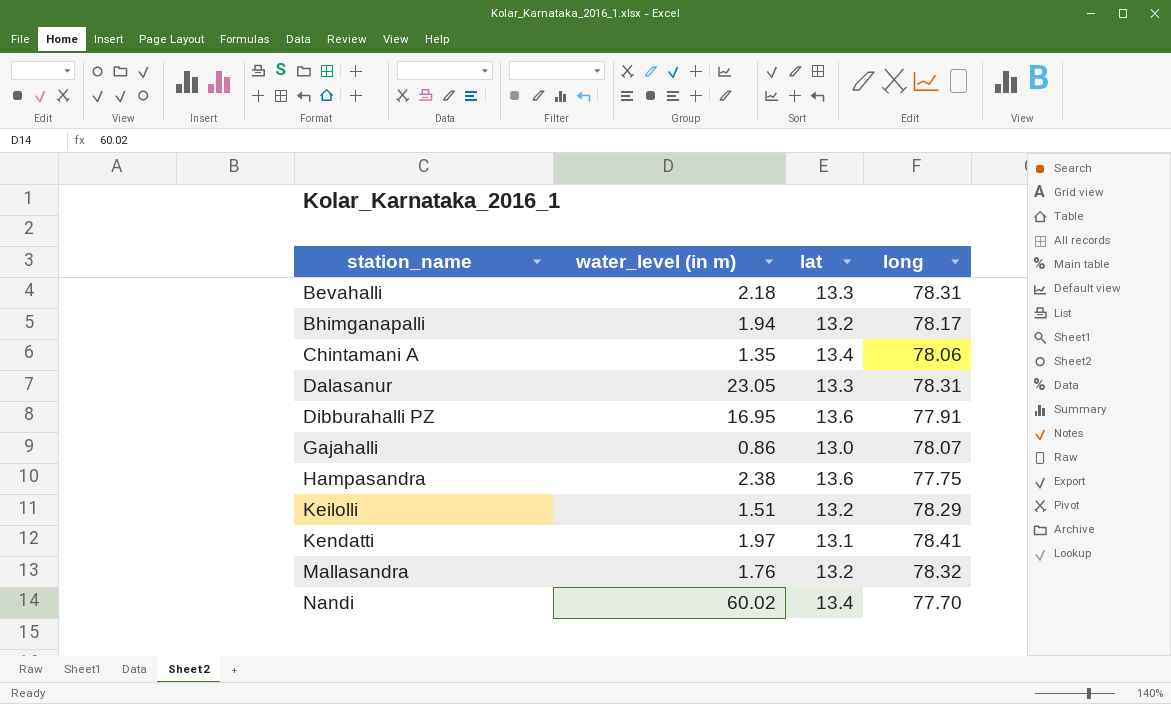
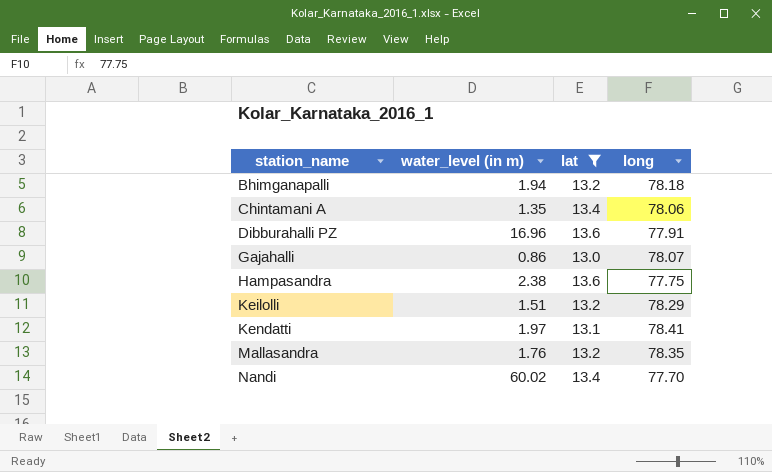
filter: none -> lat != 13.3
Bhimganapalli | long: 78.17 -> 78.18
Dibburahalli PZ | water_level (in m): 16.95 -> 16.96
Mallasandra | long: 78.32 -> 78.35

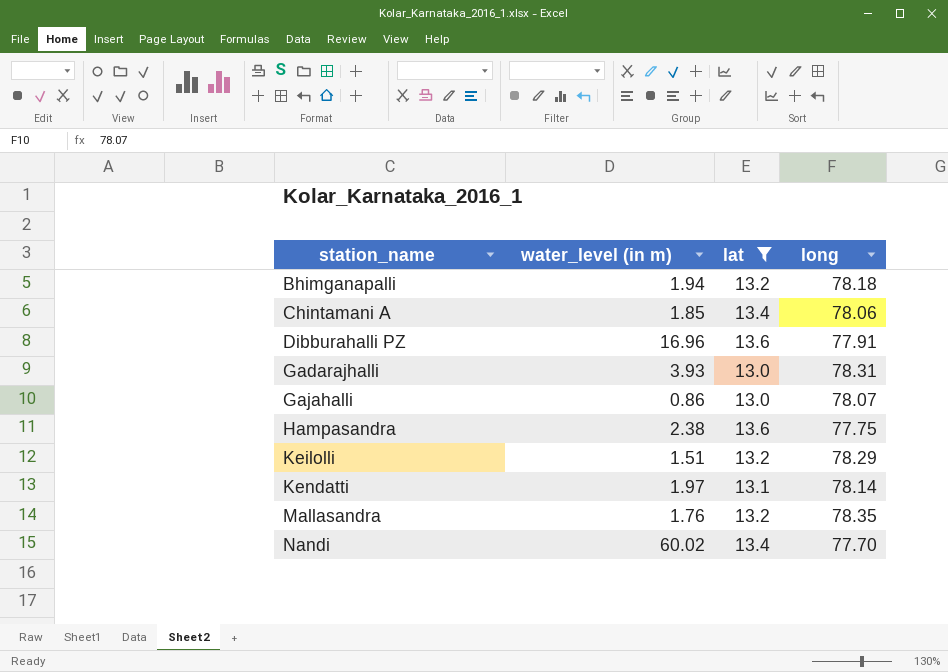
Chintamani A | water_level (in m): 1.35 -> 1.85
row Gadarajhalli: none -> 3.93 | 13.0 | 78.31
Kendatti | long: 78.41 -> 78.14

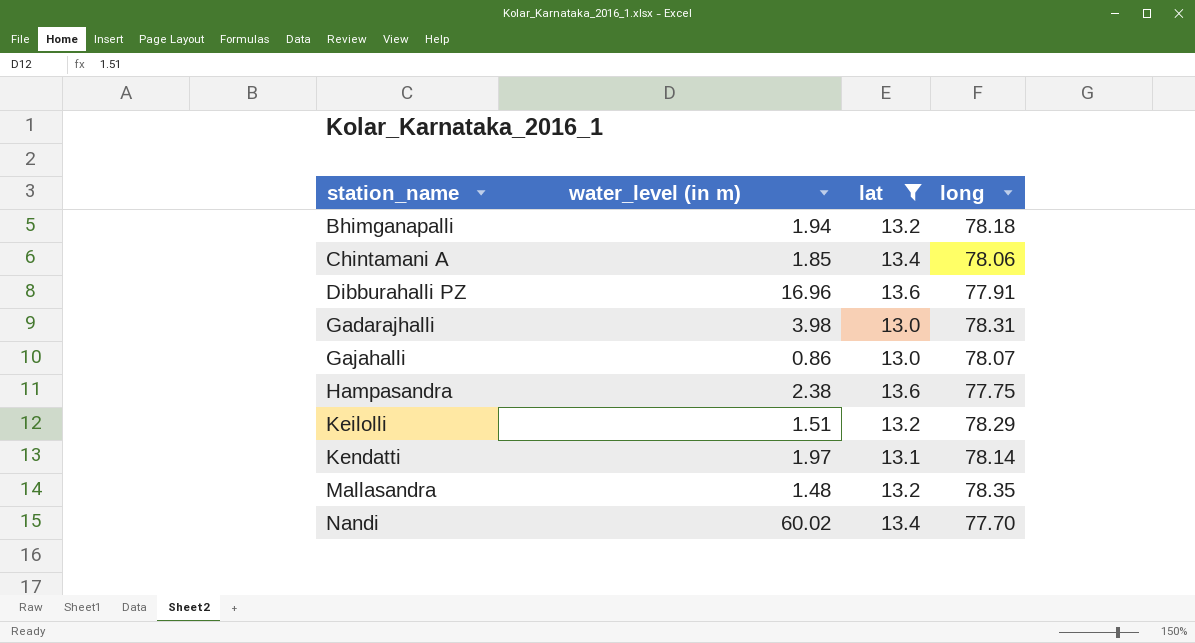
Gadarajhalli | water_level (in m): 3.93 -> 3.98
Mallasandra | water_level (in m): 1.76 -> 1.48

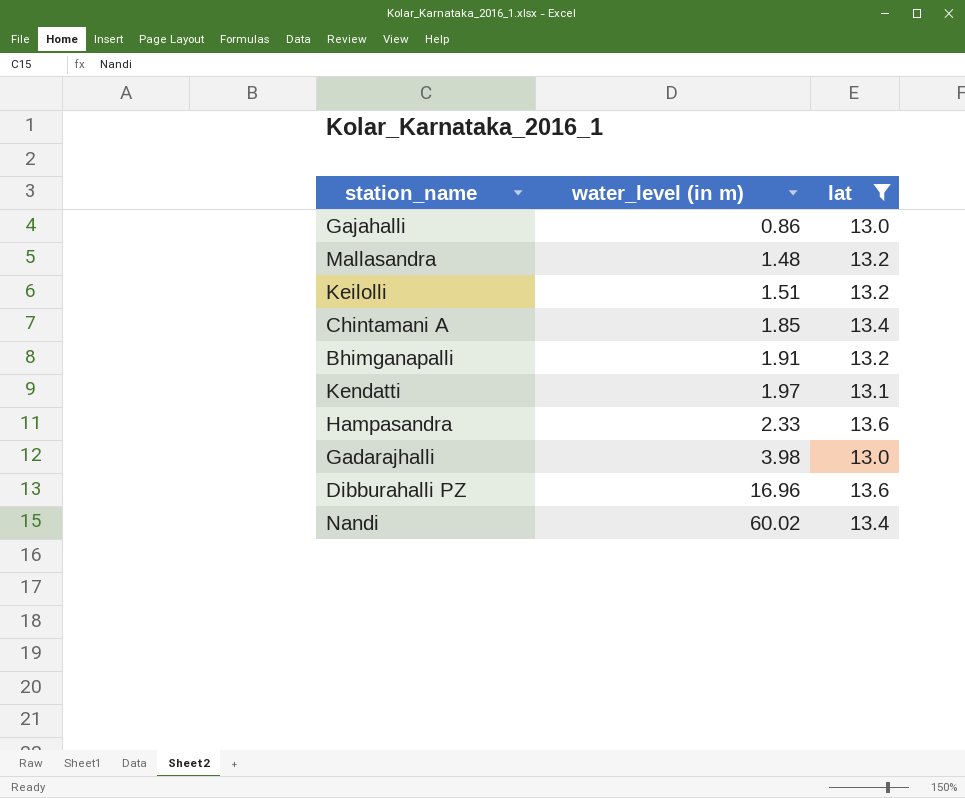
row order: station_name ascending -> water_level (in m) ascending
column long | position: 4 -> none
Bhimganapalli | water_level (in m): 1.94 -> 1.91
Hampasandra | water_level (in m): 2.38 -> 2.33

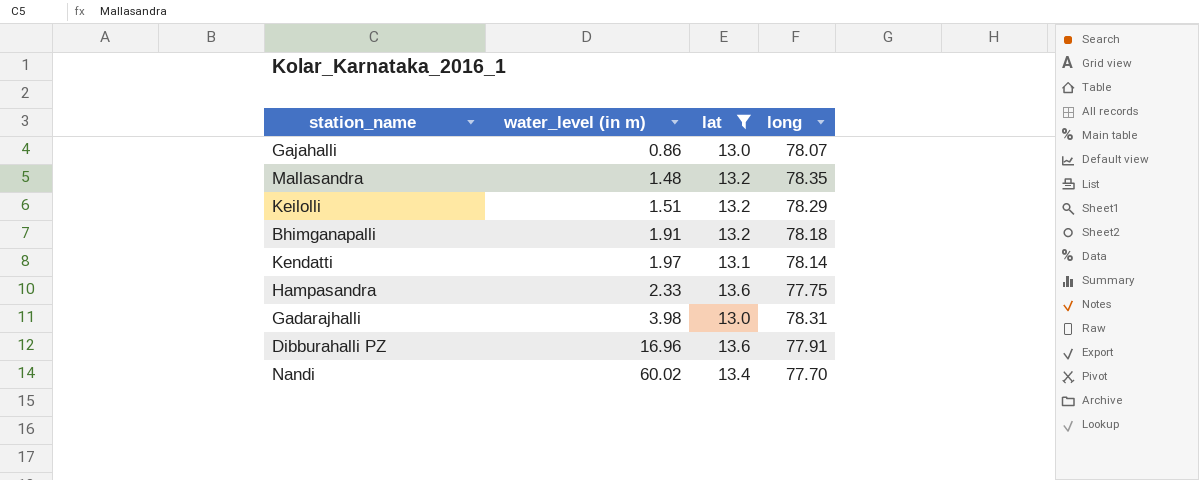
column long | position: none -> 4
row Chintamani A: 1.85 | 13.4 -> none

